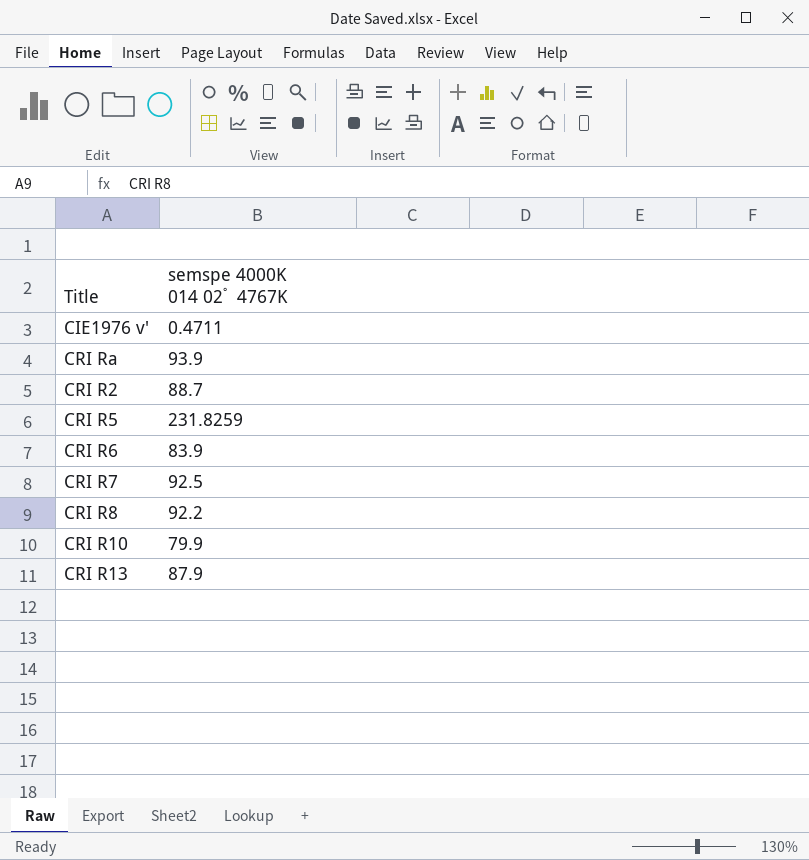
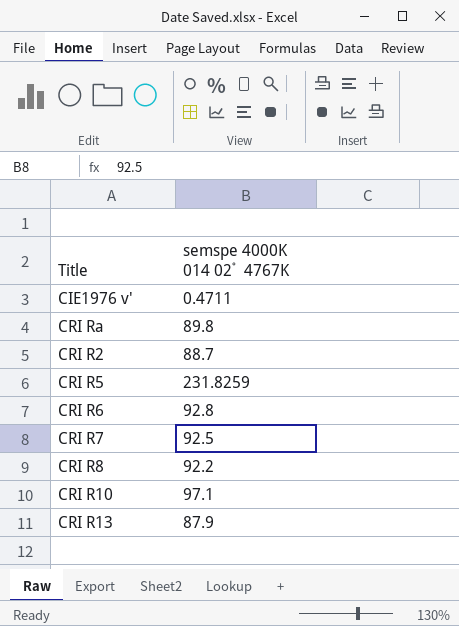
CRI Ra | semspe 4000K 014 02ﾟ 4767K: 93.9 -> 89.8
CRI R6 | semspe 4000K 014 02ﾟ 4767K: 83.9 -> 92.8
CRI R10 | semspe 4000K 014 02ﾟ 4767K: 79.9 -> 97.1

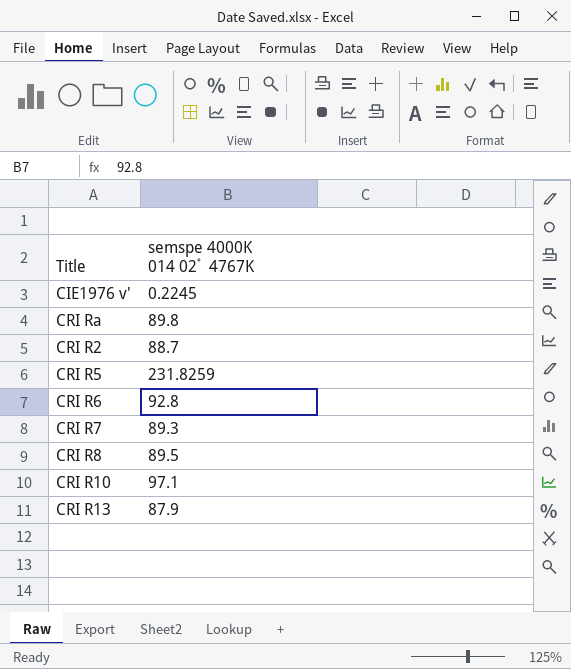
CIE1976 v' | semspe 4000K 014 02ﾟ 4767K: 0.4711 -> 0.2245
CRI R7 | semspe 4000K 014 02ﾟ 4767K: 92.5 -> 89.3
CRI R8 | semspe 4000K 014 02ﾟ 4767K: 92.2 -> 89.5

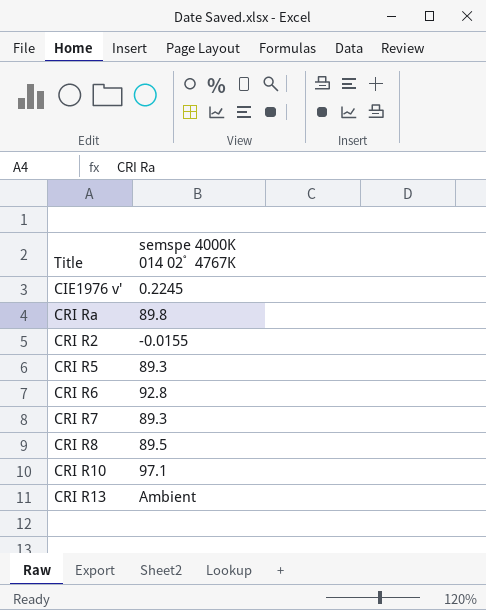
CRI R2 | semspe 4000K 014 02ﾟ 4767K: 88.7 -> -0.0155
CRI R5 | semspe 4000K 014 02ﾟ 4767K: 231.8259 -> 89.3
CRI R13 | semspe 4000K 014 02ﾟ 4767K: 87.9 -> Ambient

